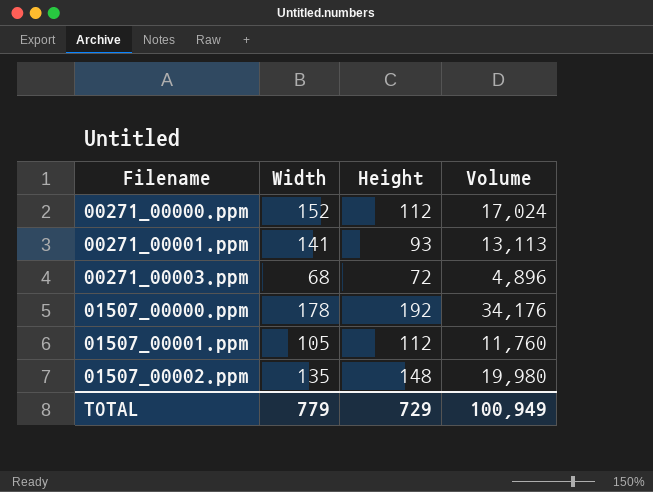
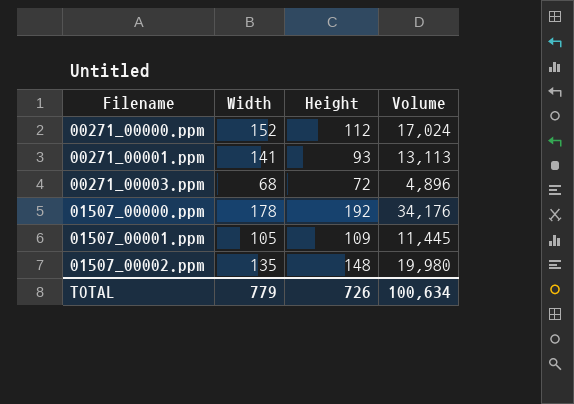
01507_00001.ppm | Height: 112 -> 109
01507_00001.ppm | Volume: 11,760 -> 11,445
TOTAL | Height: 729 -> 726
TOTAL | Volume: 100,949 -> 100,634

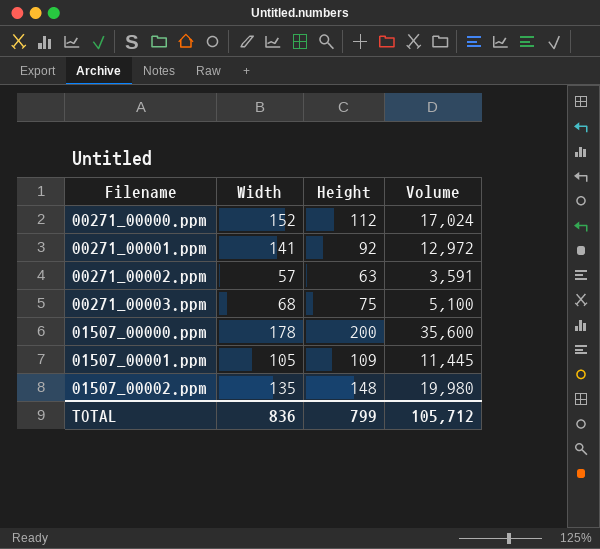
00271_00001.ppm | Height: 93 -> 92
00271_00001.ppm | Volume: 13,113 -> 12,972
row 00271_00002.ppm: none -> 57 | 63 | 3,591
00271_00003.ppm | Height: 72 -> 75
00271_00003.ppm | Volume: 4,896 -> 5,100
01507_00000.ppm | Height: 192 -> 200
01507_00000.ppm | Volume: 34,176 -> 35,600
TOTAL | Width: 779 -> 836
TOTAL | Height: 726 -> 799
TOTAL | Volume: 100,634 -> 105,712

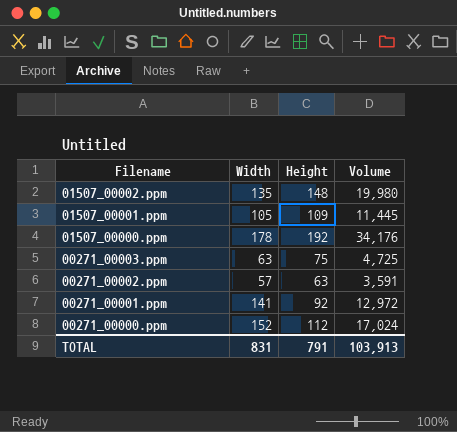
row order: Filename ascending -> Filename descending
01507_00000.ppm | Height: 200 -> 192
01507_00000.ppm | Volume: 35,600 -> 34,176
00271_00003.ppm | Width: 68 -> 63
00271_00003.ppm | Volume: 5,100 -> 4,725
TOTAL | Width: 836 -> 831
TOTAL | Height: 799 -> 791
TOTAL | Volume: 105,712 -> 103,913

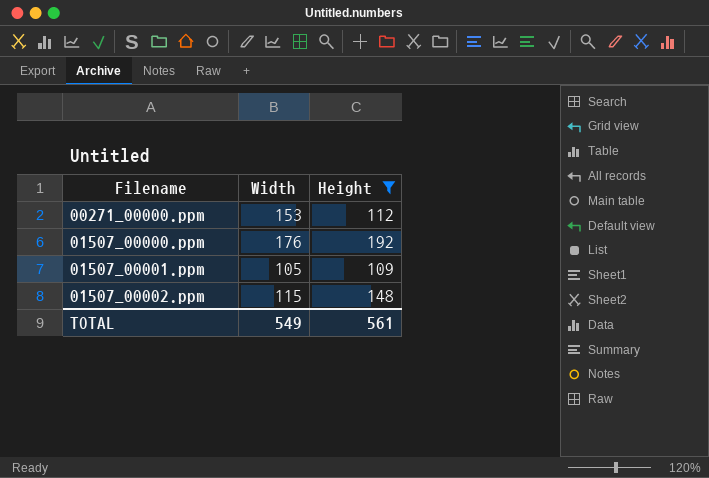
filter: none -> Height >= 109
row order: Filename descending -> Filename ascending
column Volume | formula: [Width] * [Height] -> none
00271_00000.ppm | Width: 152 -> 153
01507_00000.ppm | Width: 178 -> 176
01507_00002.ppm | Width: 135 -> 115
TOTAL | Width: 831 -> 549
TOTAL | Height: 791 -> 561

